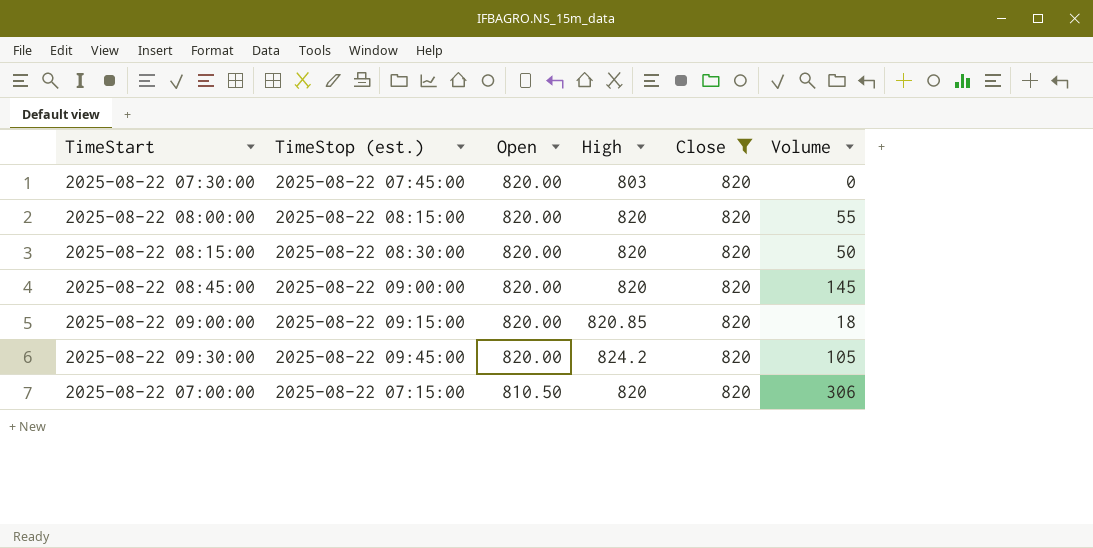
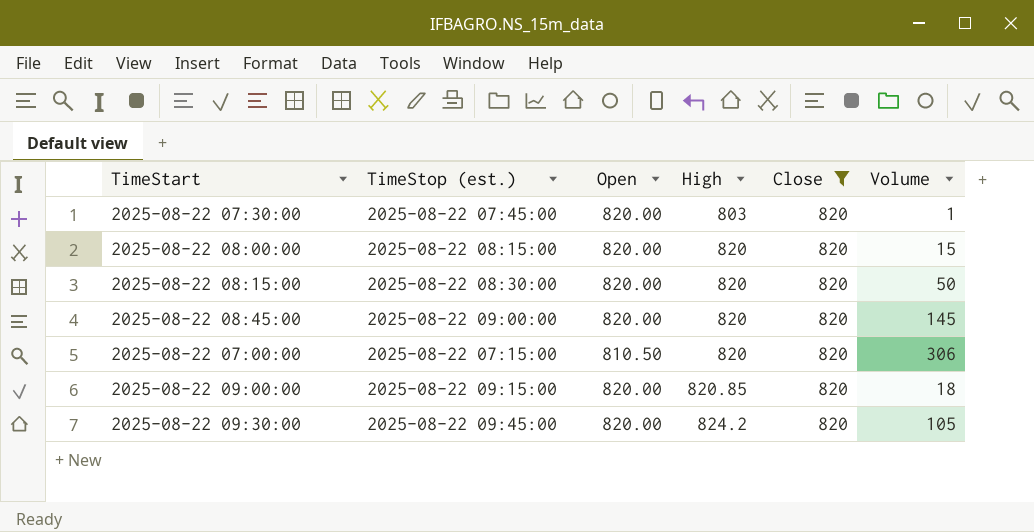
row order: Open descending -> High ascending
2025-08-22 07:30:00 | Volume: 0 -> 1
2025-08-22 08:00:00 | Volume: 55 -> 15

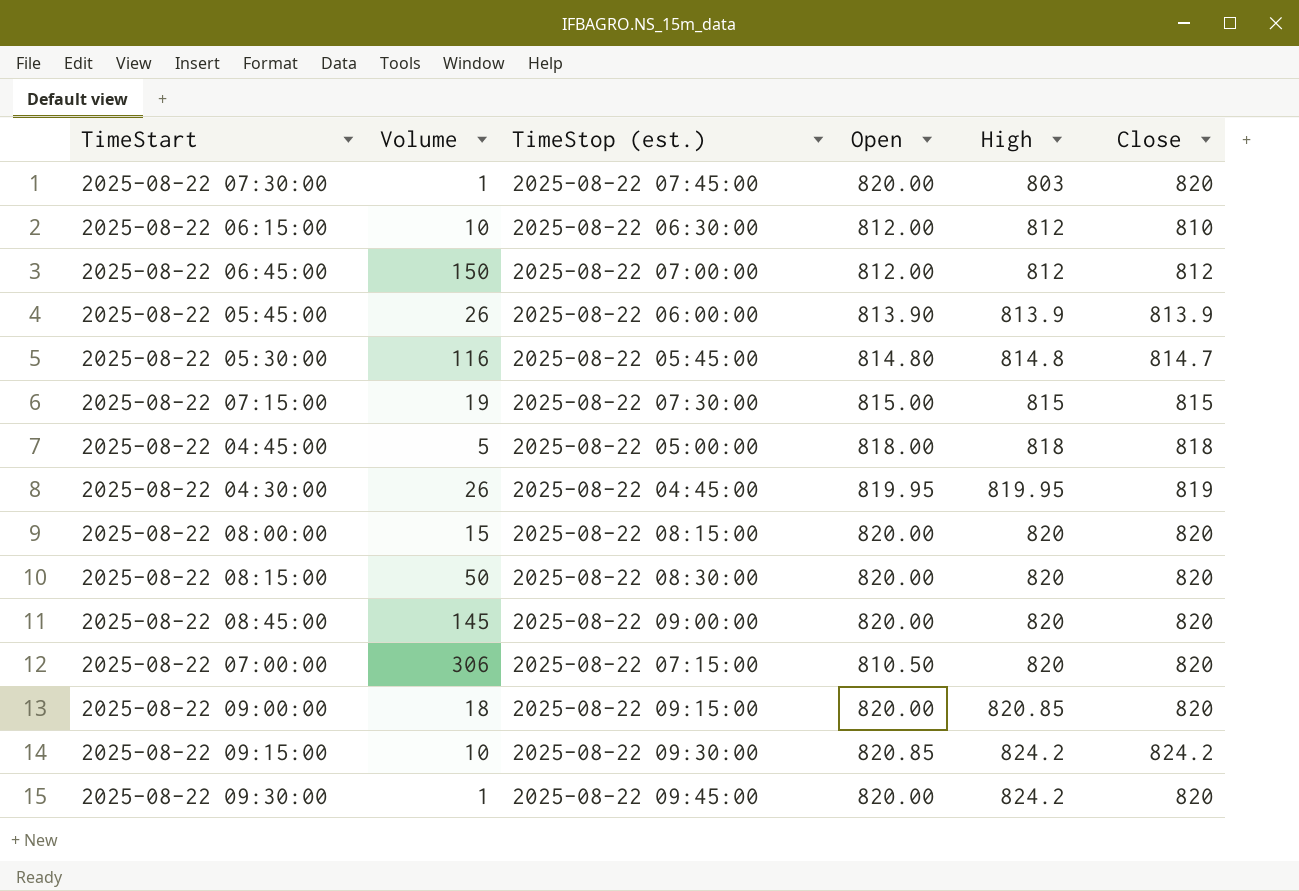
filter: Close = 820 -> none
column Volume | position: 6 -> 2
2025-08-22 09:30:00 | Volume: 105 -> 1

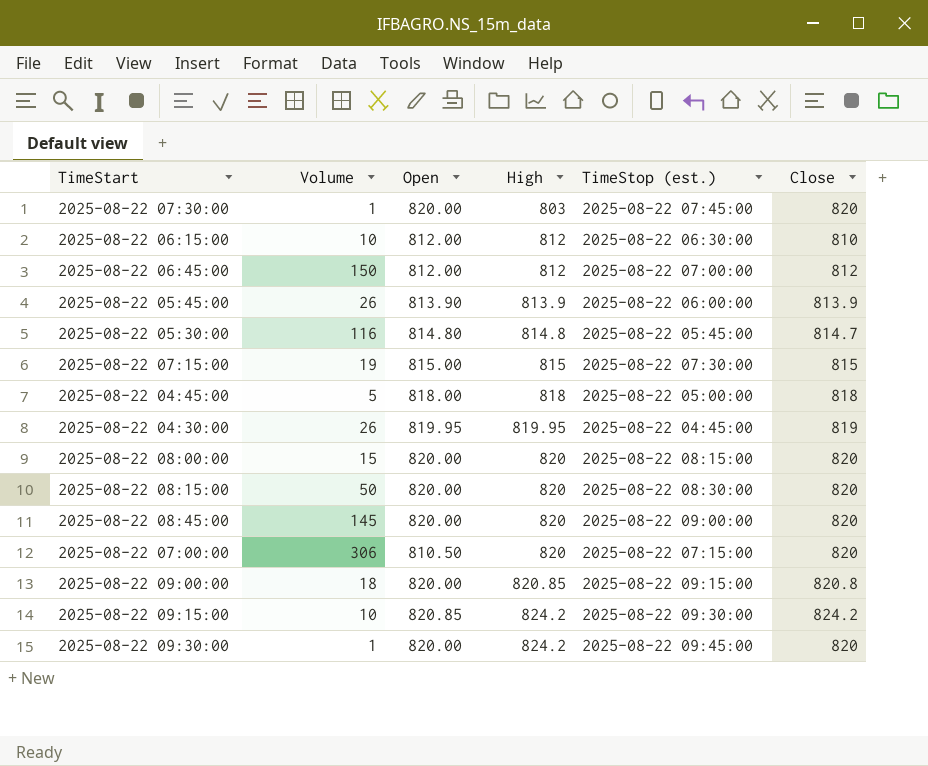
column TimeStop (est.) | position: 3 -> 5
2025-08-22 09:00:00 | Close: 820 -> 820.8

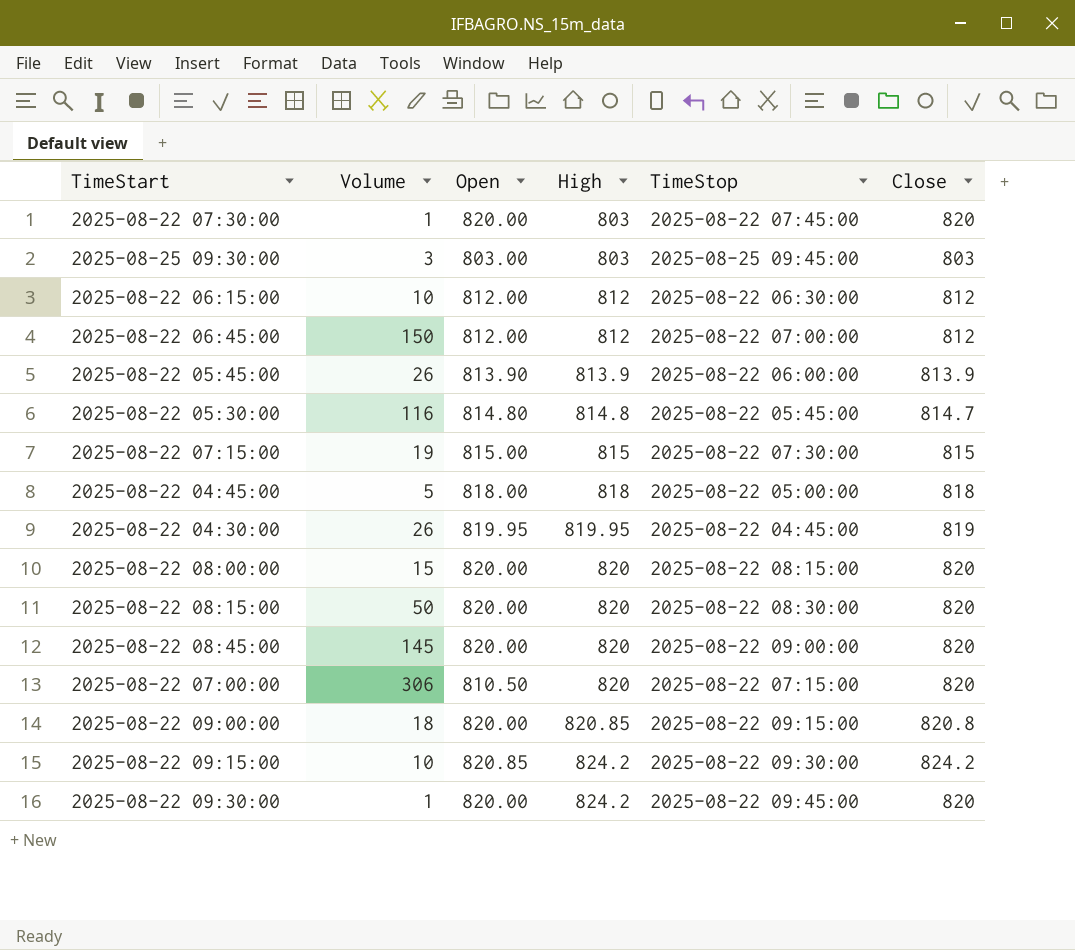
column name: TimeStop (est.) -> TimeStop
row 2025-08-25 09:30:00: none -> 3 | 803.00 | 803 | 2025-08-25 09:45:00 | 803
2025-08-22 06:15:00 | Close: 810 -> 812

